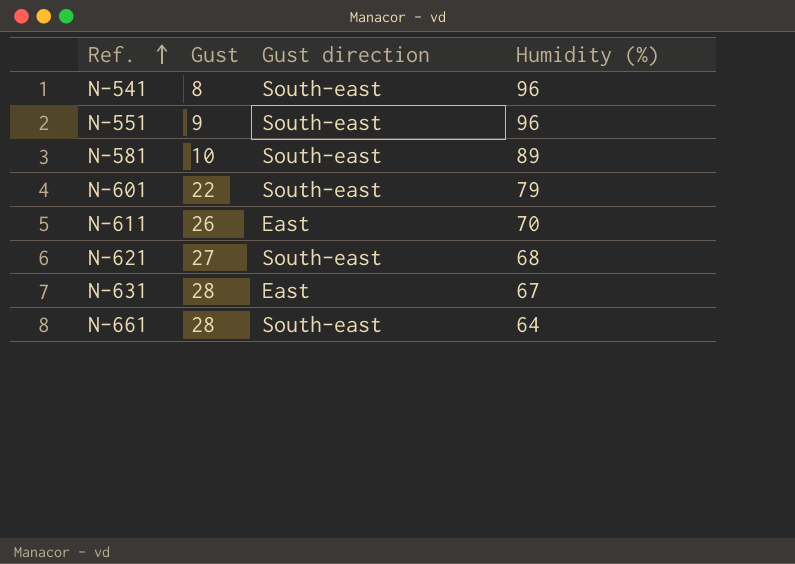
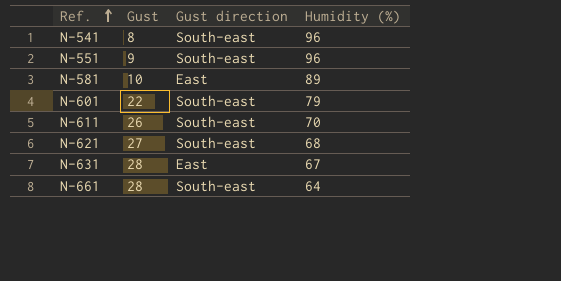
N-581 | Gust direction: South-east -> East
N-611 | Gust direction: East -> South-east

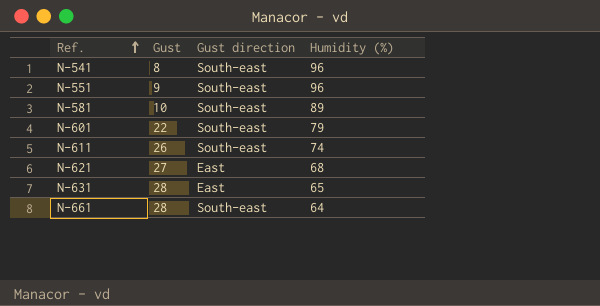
N-581 | Gust direction: East -> South-east
N-611 | Humidity (%): 70 -> 74
N-621 | Gust direction: South-east -> East
N-631 | Humidity (%): 67 -> 65

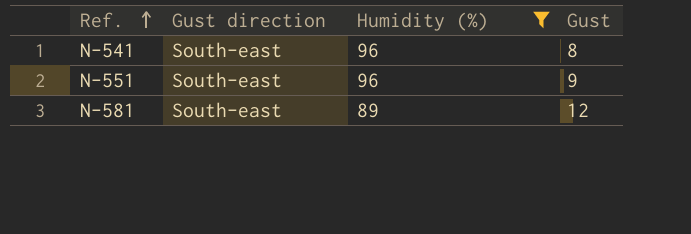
filter: none -> Humidity (%) >= 89
column Gust | position: 2 -> 4
N-581 | Gust: 10 -> 12

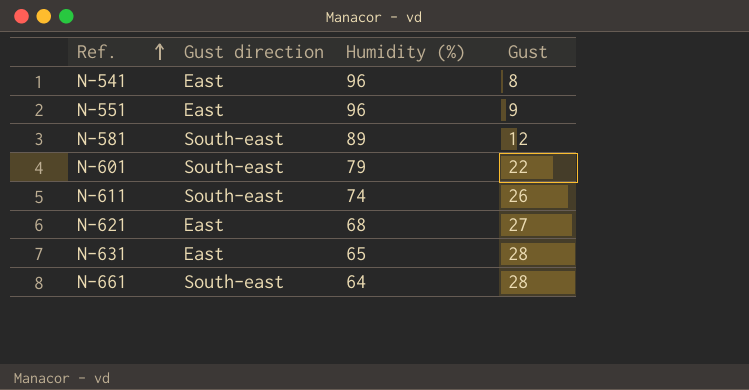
filter: Humidity (%) >= 89 -> none
N-541 | Gust direction: South-east -> East
N-551 | Gust direction: South-east -> East

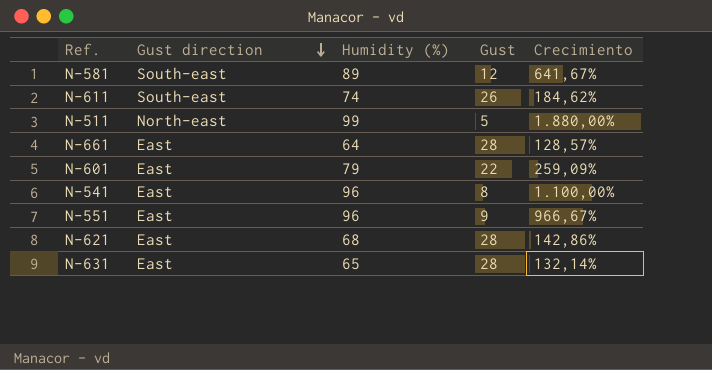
row order: Ref. ascending -> Gust direction descending
column Crecimiento | formula: none -> ([Humidity (%)] - [Gust]) / [Gust]
row N-511: none -> North-east | 99 | 5 | 1.880,00%
N-661 | Gust direction: South-east -> East
N-601 | Gust direction: South-east -> East
N-621 | Gust: 27 -> 28

